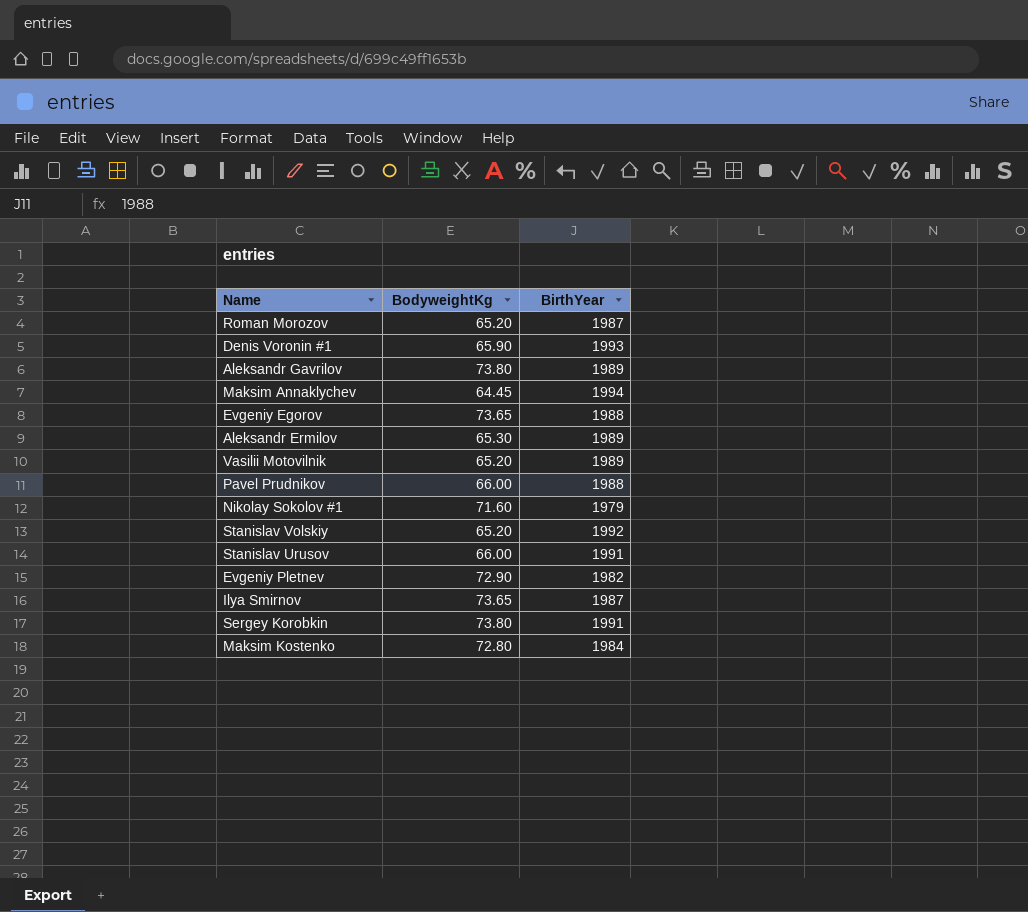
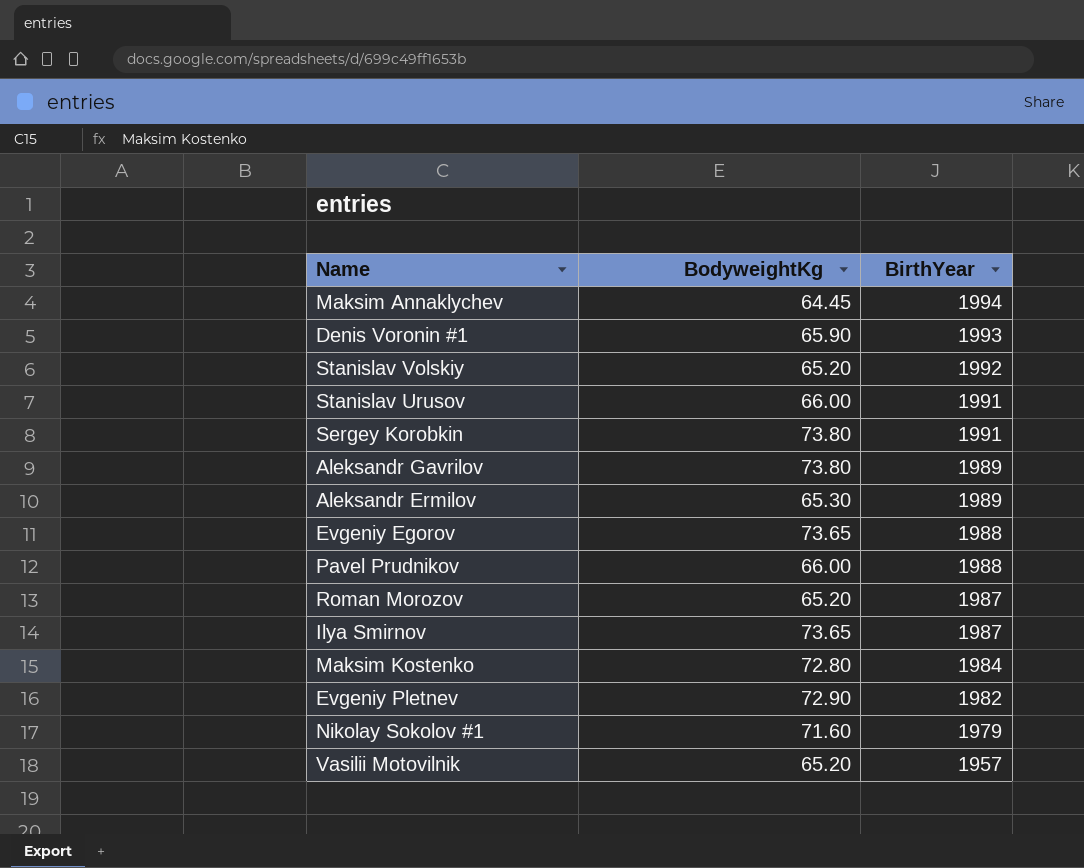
row order: none -> BirthYear descending
Vasilii Motovilnik | BirthYear: 1989 -> 1957

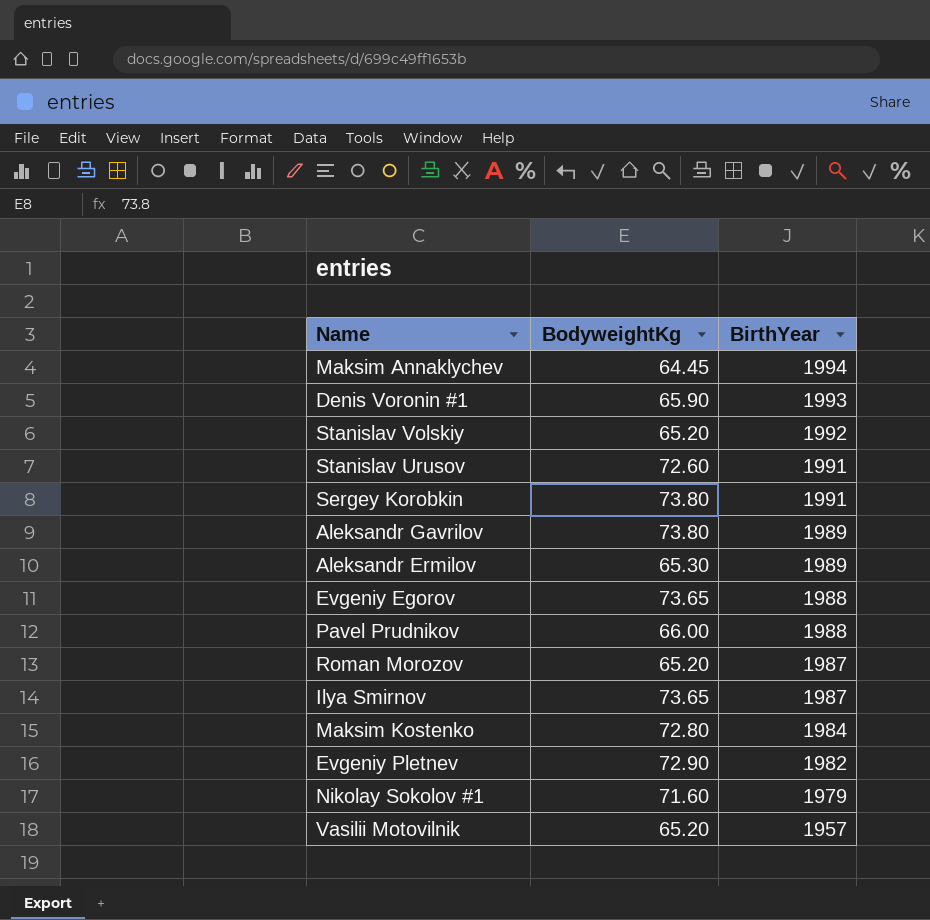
Stanislav Urusov | BodyweightKg: 66.00 -> 72.60

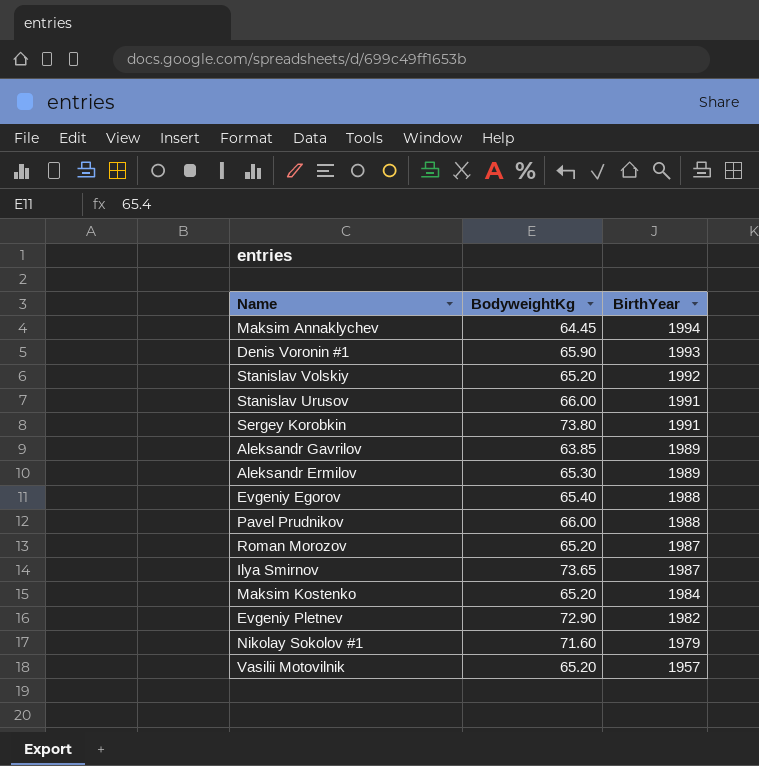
Stanislav Urusov | BodyweightKg: 72.60 -> 66.00
Aleksandr Gavrilov | BodyweightKg: 73.80 -> 63.85
Evgeniy Egorov | BodyweightKg: 73.65 -> 65.40
Maksim Kostenko | BodyweightKg: 72.80 -> 65.20

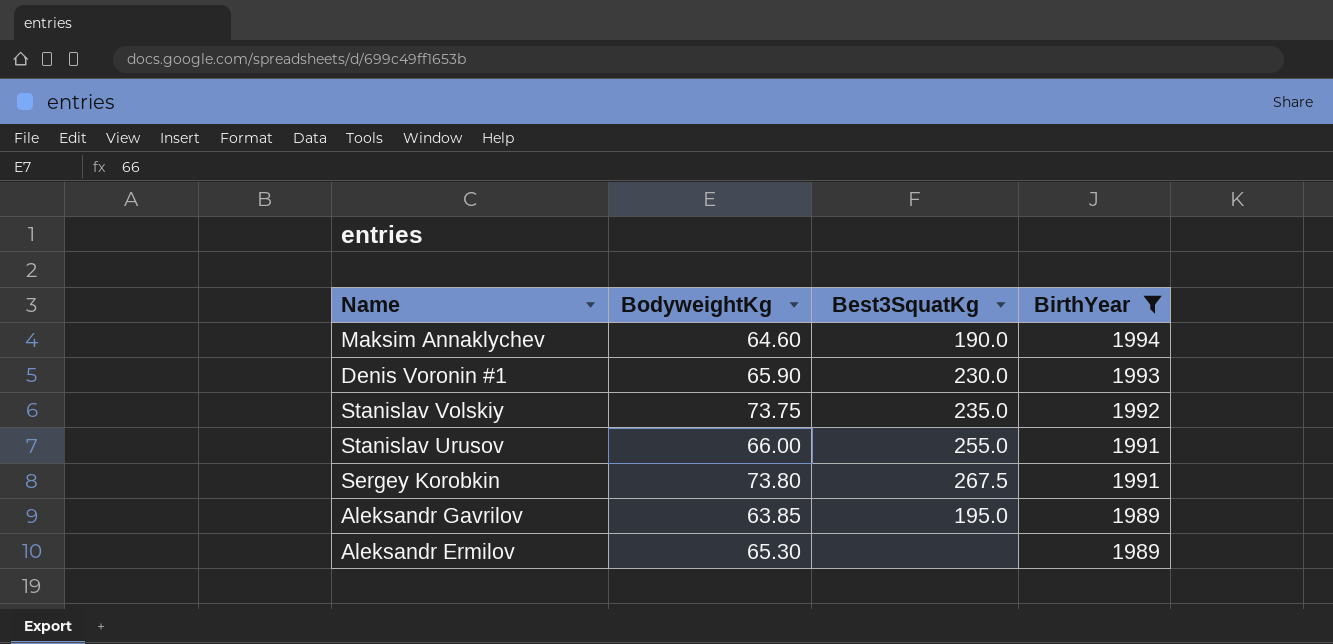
filter: none -> BirthYear >= 1989
column Best3SquatKg | position: none -> 3
Maksim Annaklychev | BodyweightKg: 64.45 -> 64.60
Stanislav Volskiy | BodyweightKg: 65.20 -> 73.75

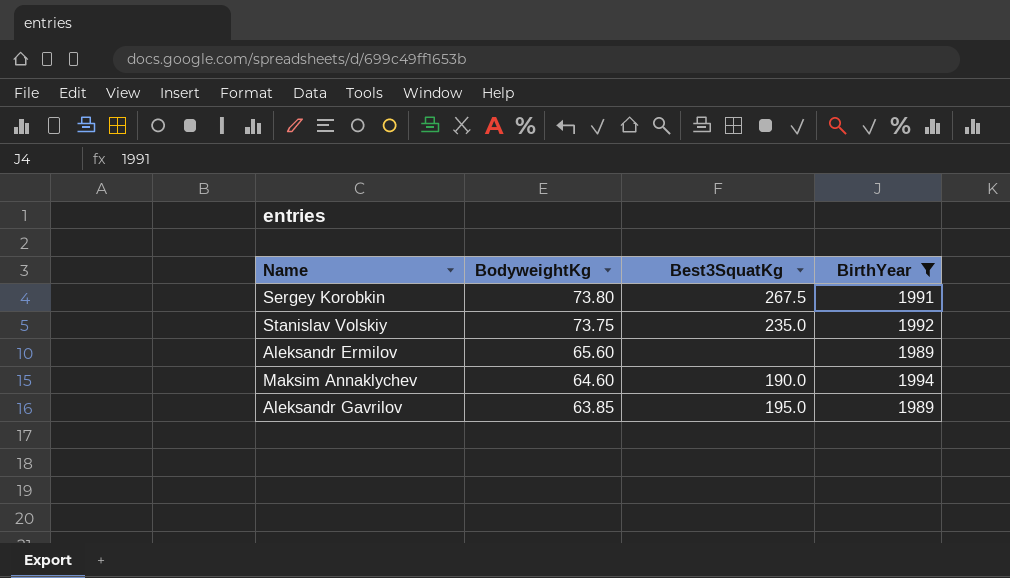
row order: BirthYear descending -> BodyweightKg descending
row Denis Voronin #1: 65.90 | 230.0 | 1993 -> none
row Stanislav Urusov: 66.00 | 255.0 | 1991 -> none
Aleksandr Ermilov | BodyweightKg: 65.30 -> 65.60

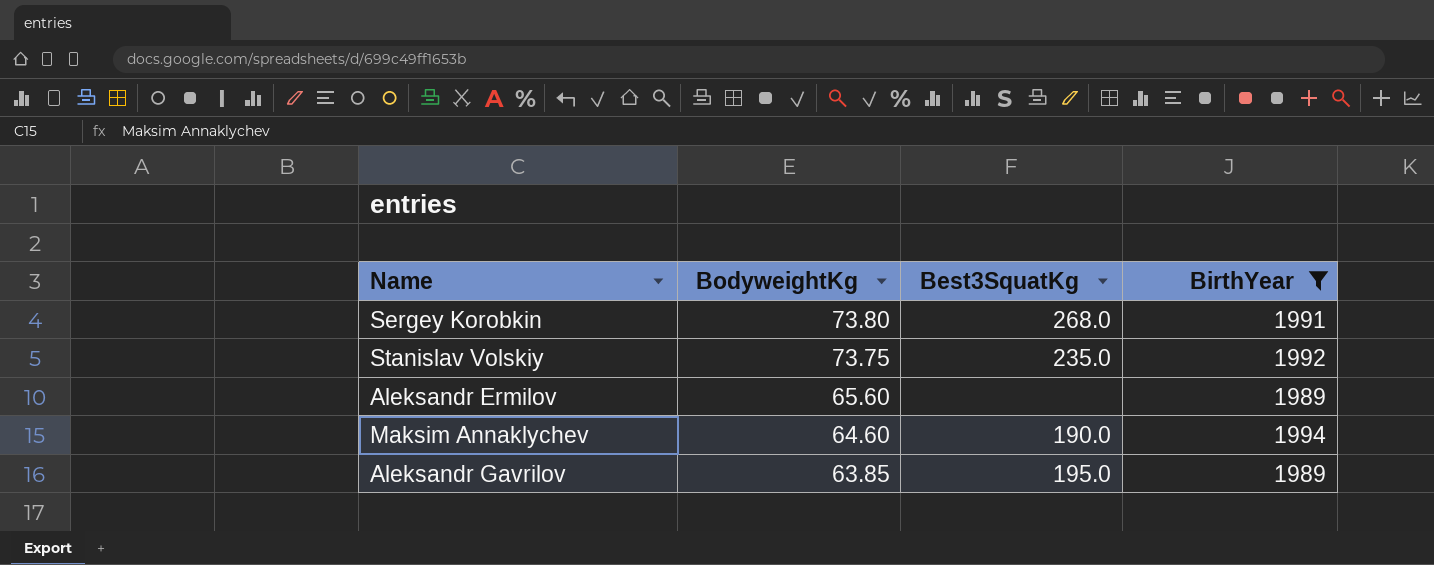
Sergey Korobkin | Best3SquatKg: 267.5 -> 268.0

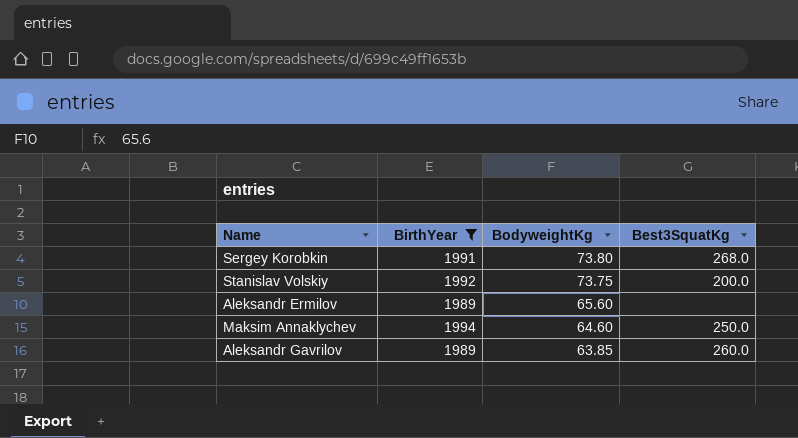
column BirthYear | position: 4 -> 2
Stanislav Volskiy | Best3SquatKg: 235.0 -> 200.0
Maksim Annaklychev | Best3SquatKg: 190.0 -> 250.0
Aleksandr Gavrilov | Best3SquatKg: 195.0 -> 260.0

